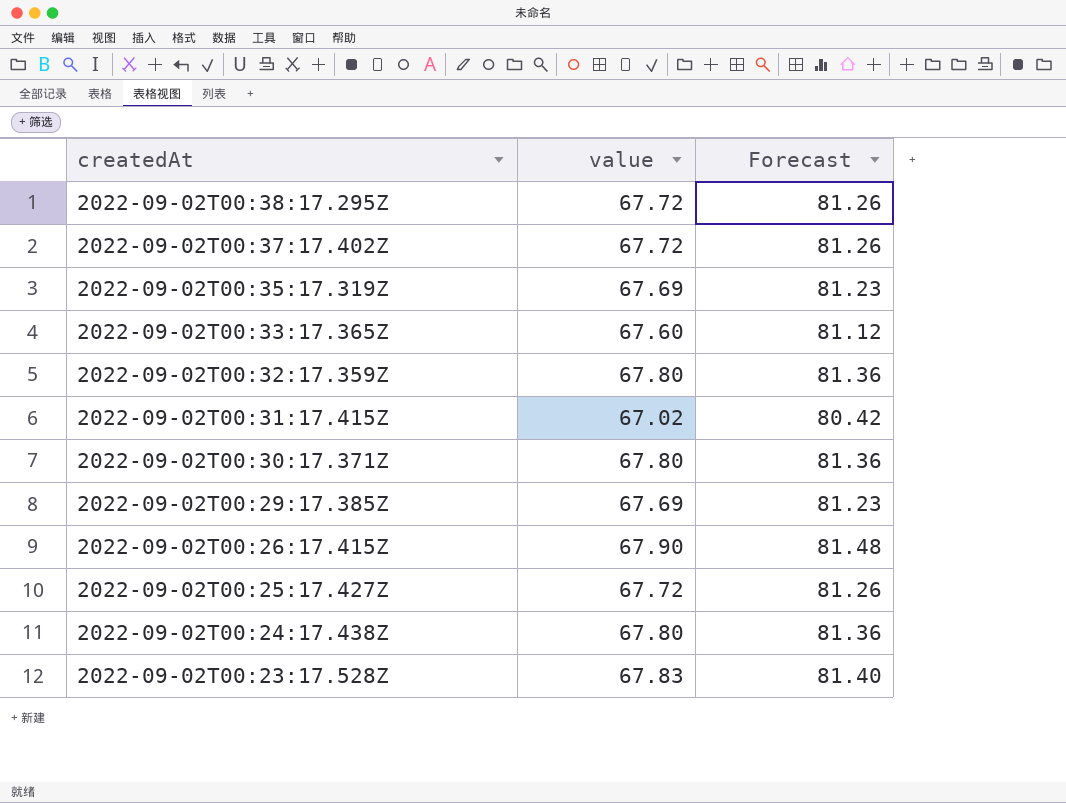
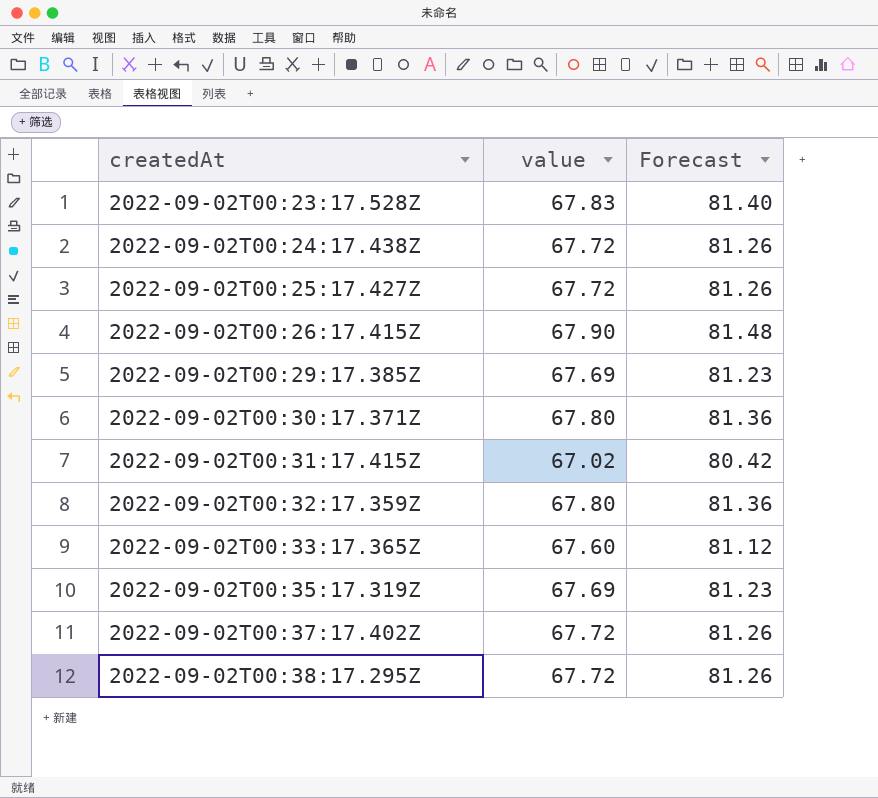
row order: createdAt descending -> createdAt ascending
2022-09-02T00:24:17.438Z | value: 67.80 -> 67.72
2022-09-02T00:24:17.438Z | Forecast: 81.36 -> 81.26

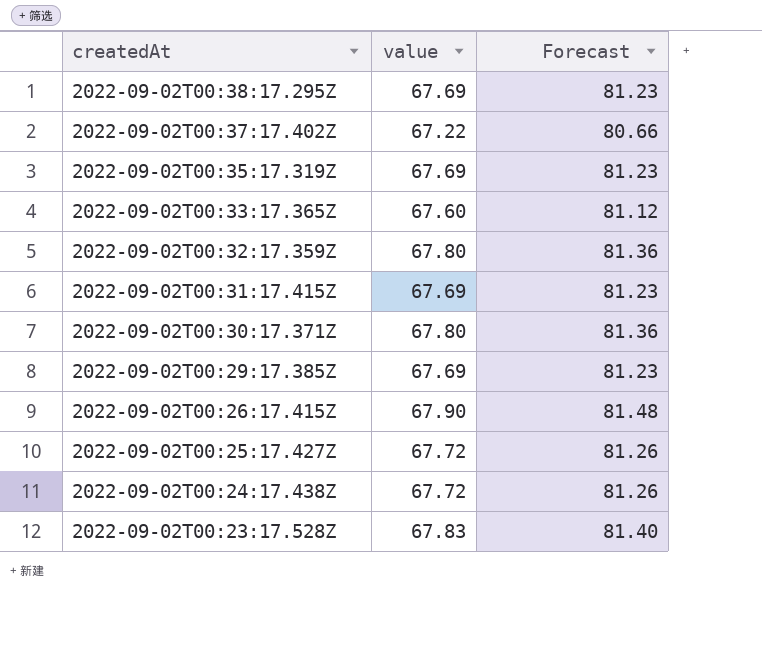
row order: createdAt ascending -> createdAt descending
2022-09-02T00:38:17.295Z | value: 67.72 -> 67.69
2022-09-02T00:38:17.295Z | Forecast: 81.26 -> 81.23
2022-09-02T00:37:17.402Z | value: 67.72 -> 67.22
2022-09-02T00:37:17.402Z | Forecast: 81.26 -> 80.66
2022-09-02T00:31:17.415Z | value: 67.02 -> 67.69
2022-09-02T00:31:17.415Z | Forecast: 80.42 -> 81.23

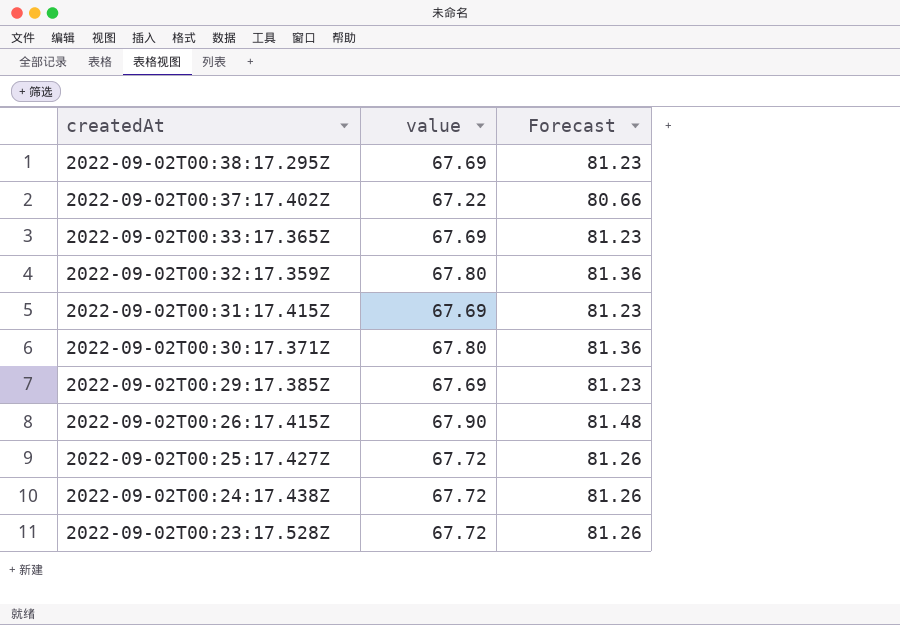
row 2022-09-02T00:35:17.319Z: 67.69 | 81.23 -> none
2022-09-02T00:33:17.365Z | value: 67.60 -> 67.69
2022-09-02T00:33:17.365Z | Forecast: 81.12 -> 81.23
2022-09-02T00:23:17.528Z | value: 67.83 -> 67.72
2022-09-02T00:23:17.528Z | Forecast: 81.40 -> 81.26

